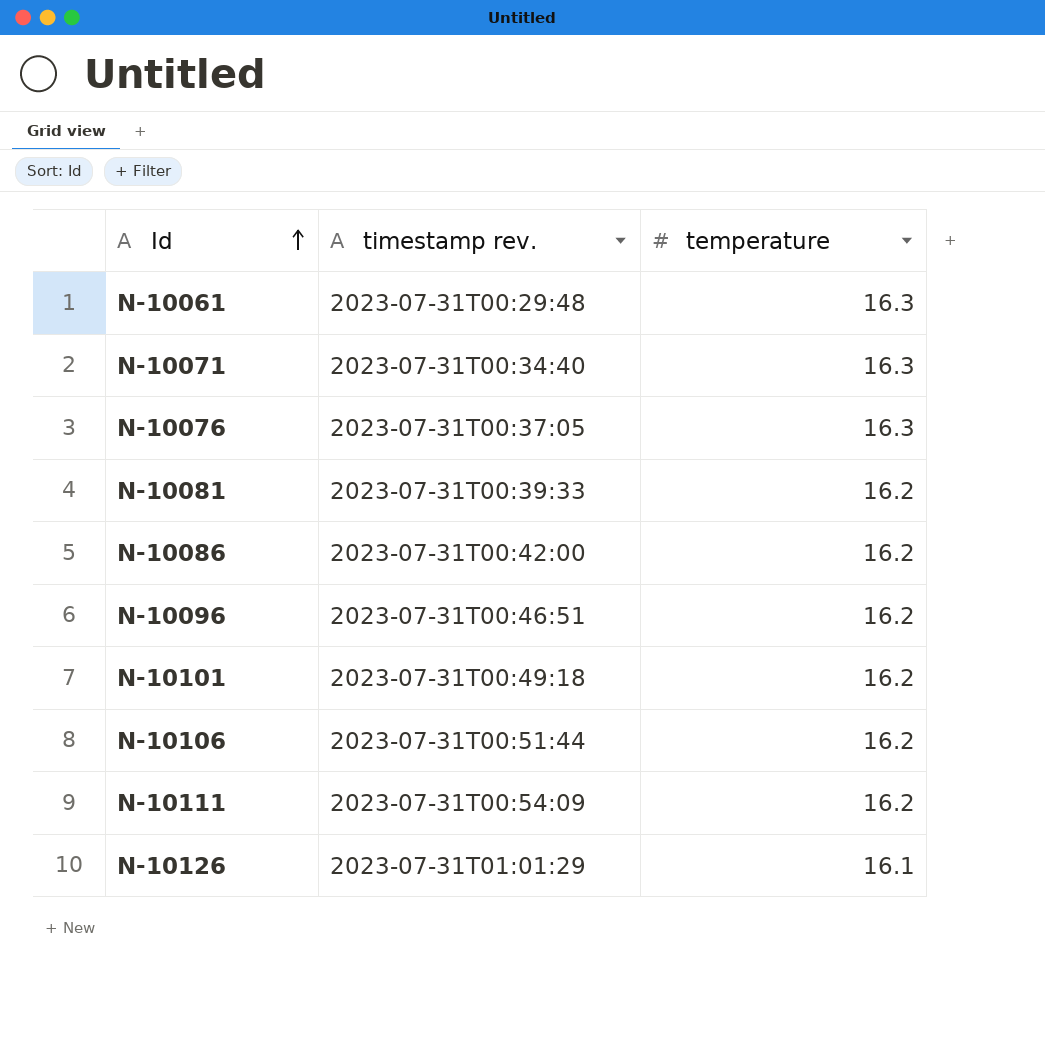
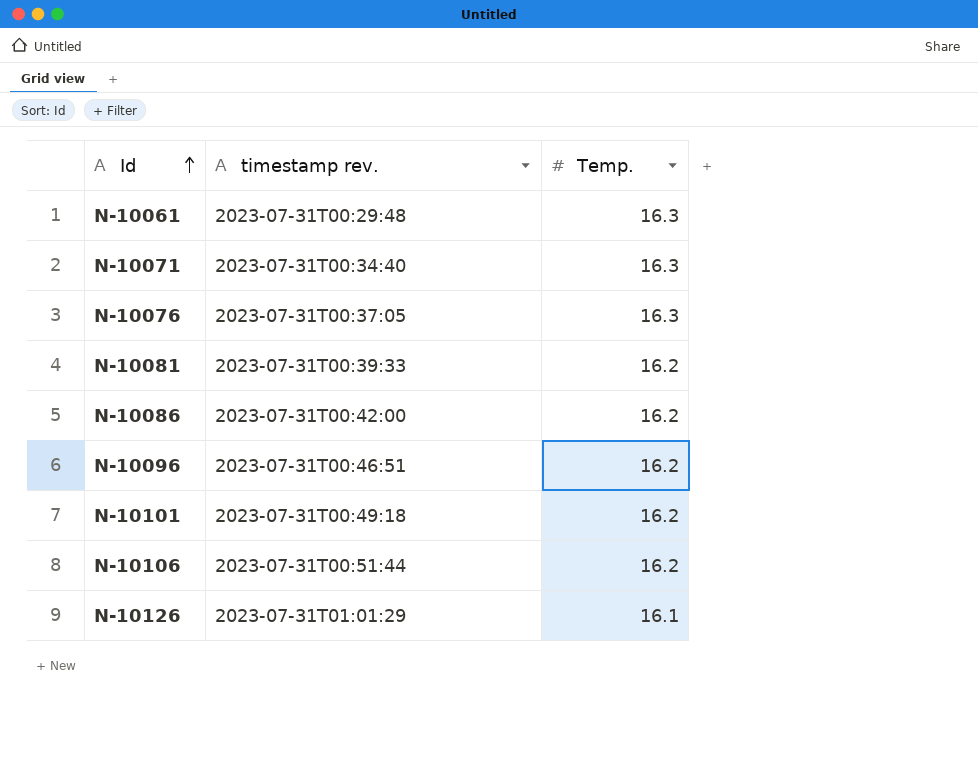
column name: temperature -> Temp.
row N-10111: 2023-07-31T00:54:09 | 16.2 -> none

